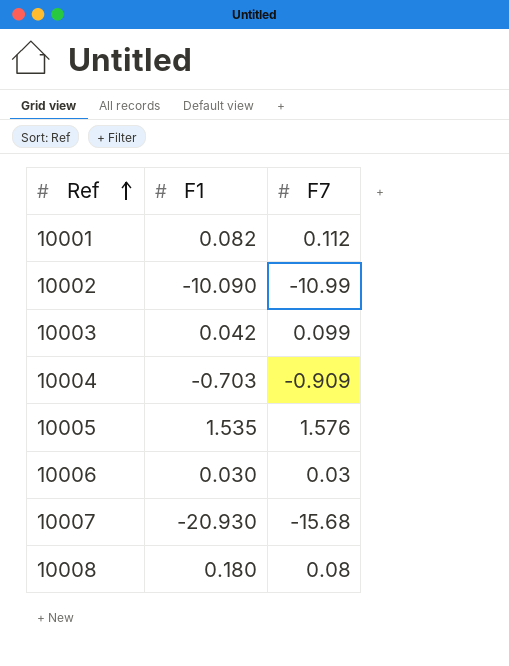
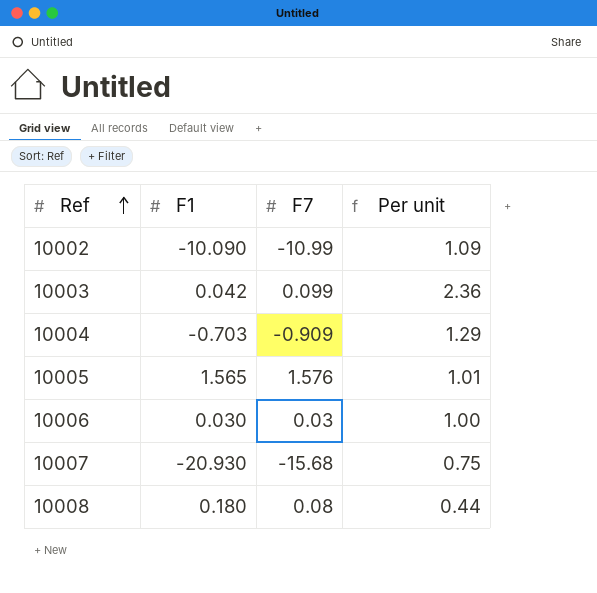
column Per unit | formula: none -> [F7] / [F1]
row 10001: 0.082 | 0.112 -> none
10005 | F1: 1.535 -> 1.565

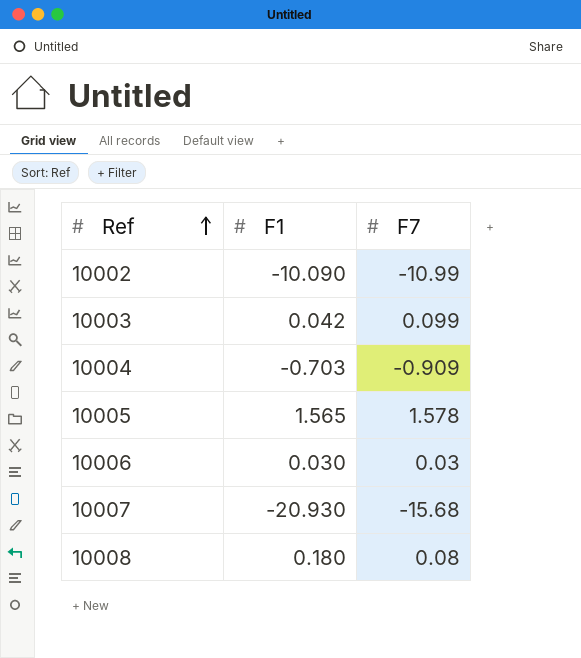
column Per unit | formula: [F7] / [F1] -> none
10005 | F7: 1.576 -> 1.578

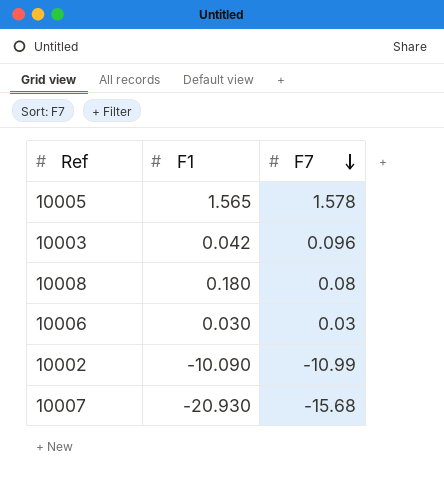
row order: Ref ascending -> F7 descending
row 10004: -0.703 | -0.909 -> none
10003 | F7: 0.099 -> 0.096

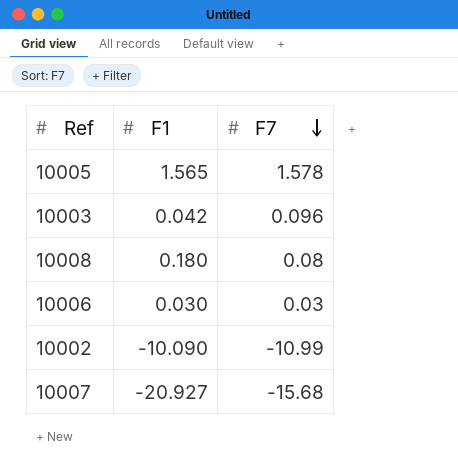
10007 | F1: -20.930 -> -20.927

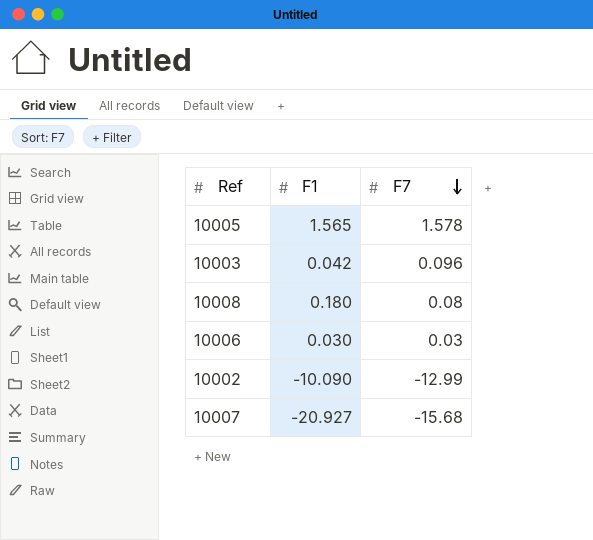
10002 | F7: -10.99 -> -12.99

